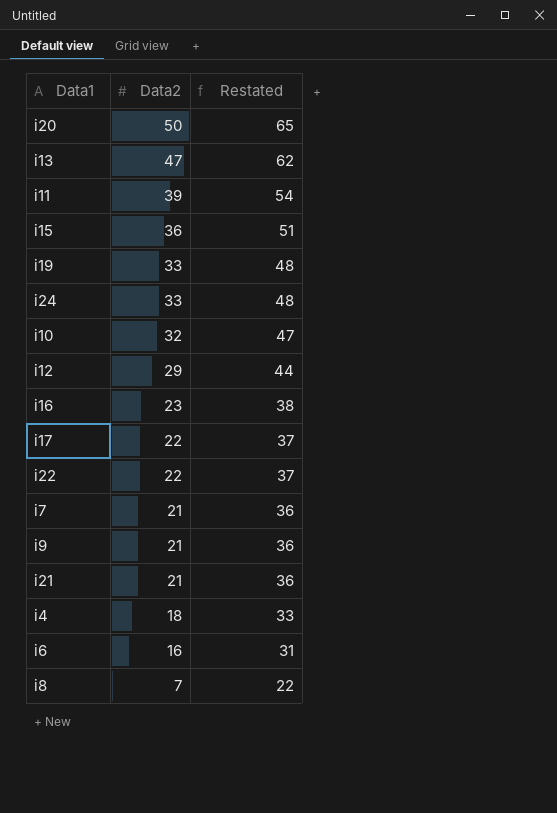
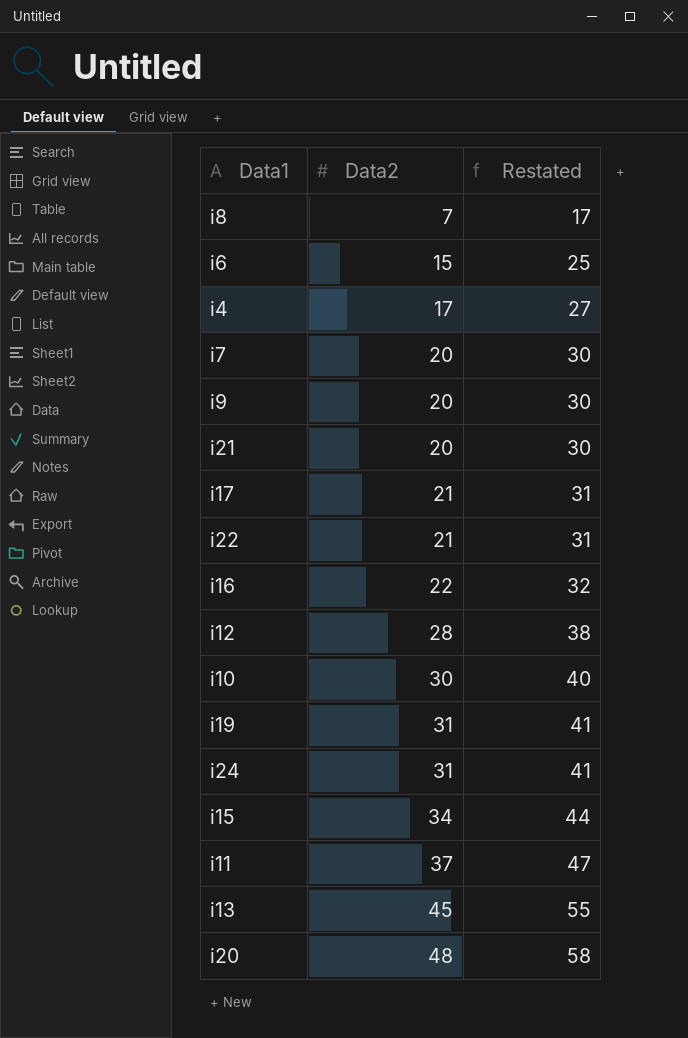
row order: Data2 descending -> Data2 ascending
column Restated | formula: [Data2] + 15 -> [Data2] + 10
i6 | Data2: 16 -> 15
i4 | Data2: 18 -> 17
i7 | Data2: 21 -> 20
i9 | Data2: 21 -> 20
i21 | Data2: 21 -> 20
i17 | Data2: 22 -> 21
i22 | Data2: 22 -> 21
i16 | Data2: 23 -> 22
i12 | Data2: 29 -> 28
i10 | Data2: 32 -> 30
i19 | Data2: 33 -> 31
i24 | Data2: 33 -> 31
i15 | Data2: 36 -> 34
i11 | Data2: 39 -> 37
i13 | Data2: 47 -> 45
i20 | Data2: 50 -> 48

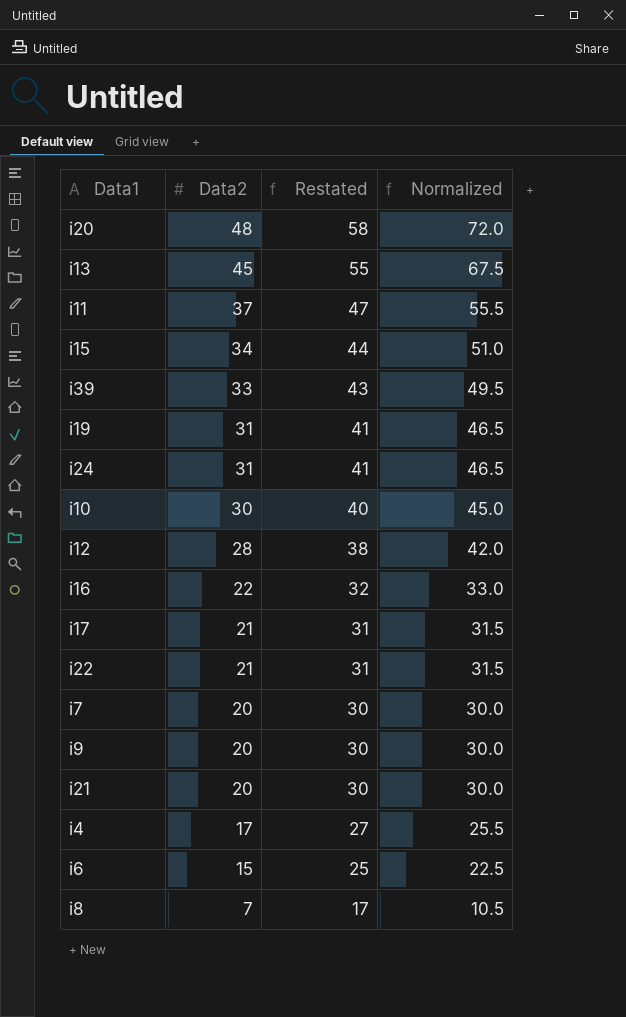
row order: Data2 ascending -> Data2 descending
column Normalized | formula: none -> [Data2] * 1.5
row i39: none -> 33 | 43 | 49.5

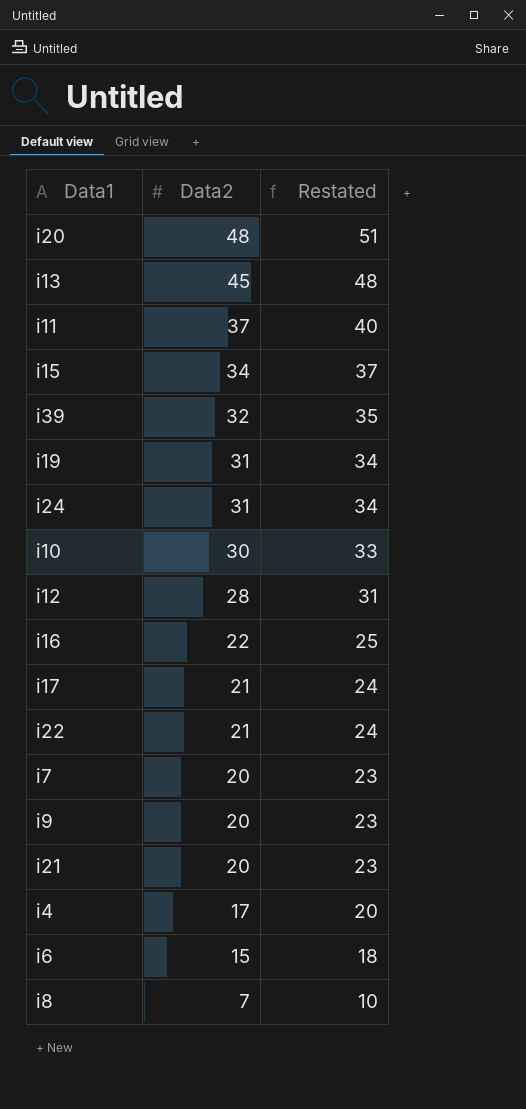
column Normalized | formula: [Data2] * 1.5 -> none
column Restated | formula: [Data2] + 10 -> [Data2] + 3
i39 | Data2: 33 -> 32

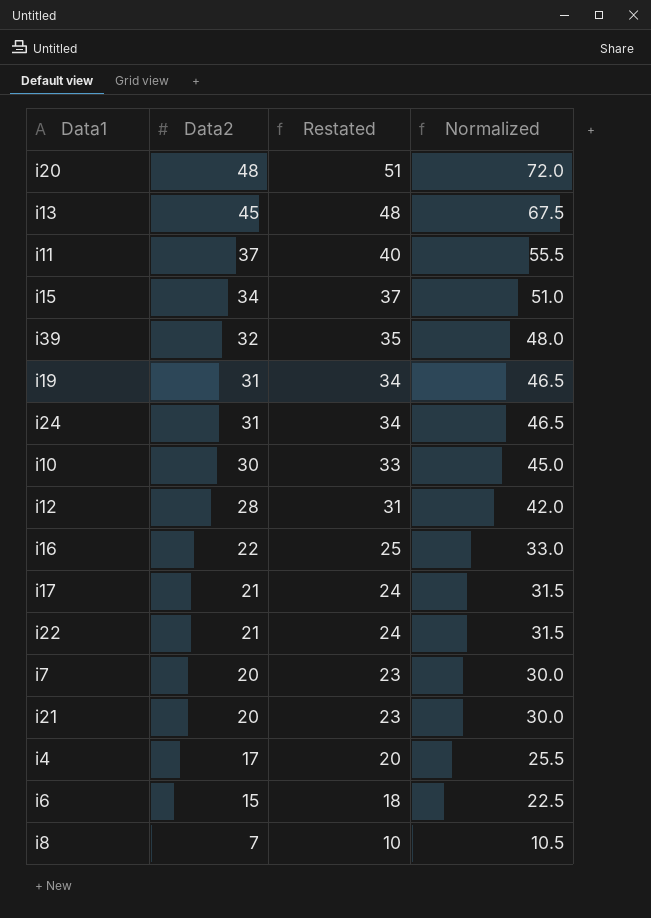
column Normalized | formula: none -> [Data2] * 1.5
row i9: 20 | 23 -> none

